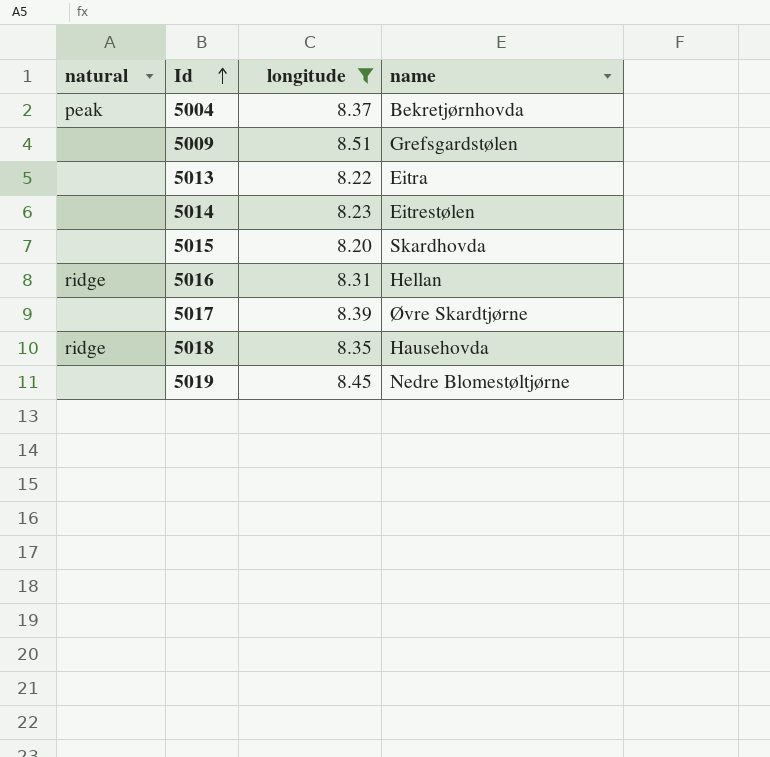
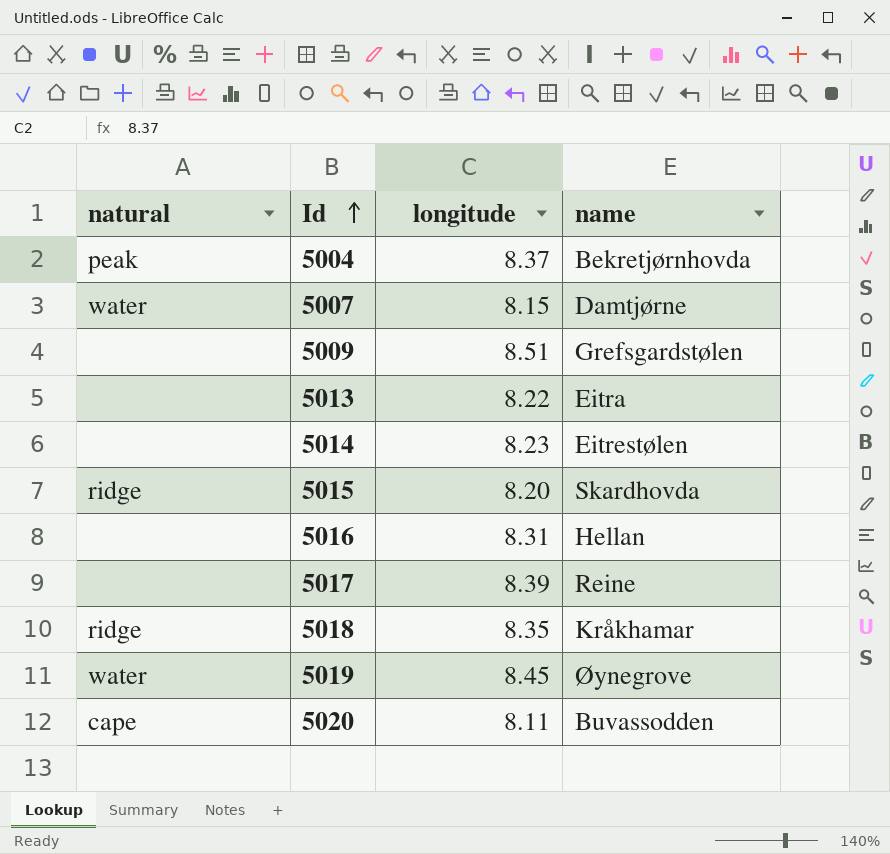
filter: longitude >= 8.20 -> none
5015 | natural: none -> ridge
5016 | natural: ridge -> none
5017 | name: Øvre Skardtjørne -> Reine
5018 | name: Hausehovda -> Kråkhamar
5019 | natural: none -> water
5019 | name: Nedre Blomestøltjørne -> Øynegrove

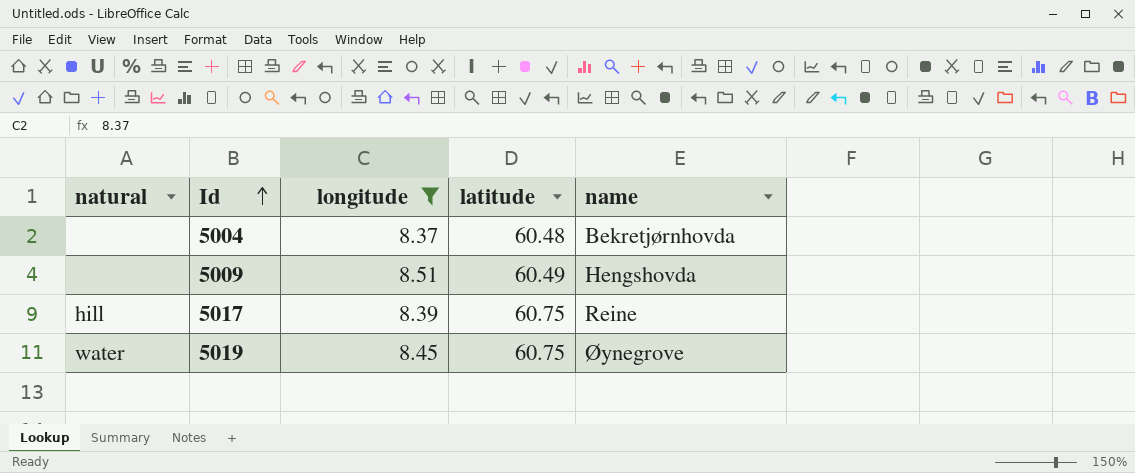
filter: none -> longitude >= 8.37
column latitude | position: none -> 4
5004 | natural: peak -> none
5009 | name: Grefsgardstølen -> Hengshovda
5017 | natural: none -> hill

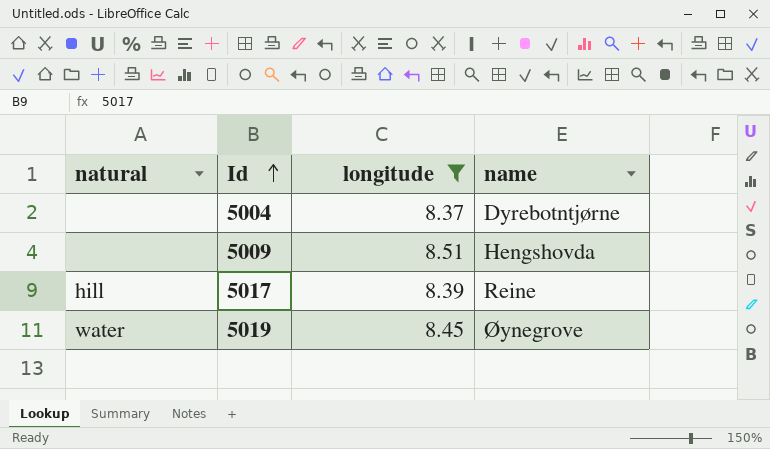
column latitude | position: 4 -> none
5004 | name: Bekretjørnhovda -> Dyrebotntjørne

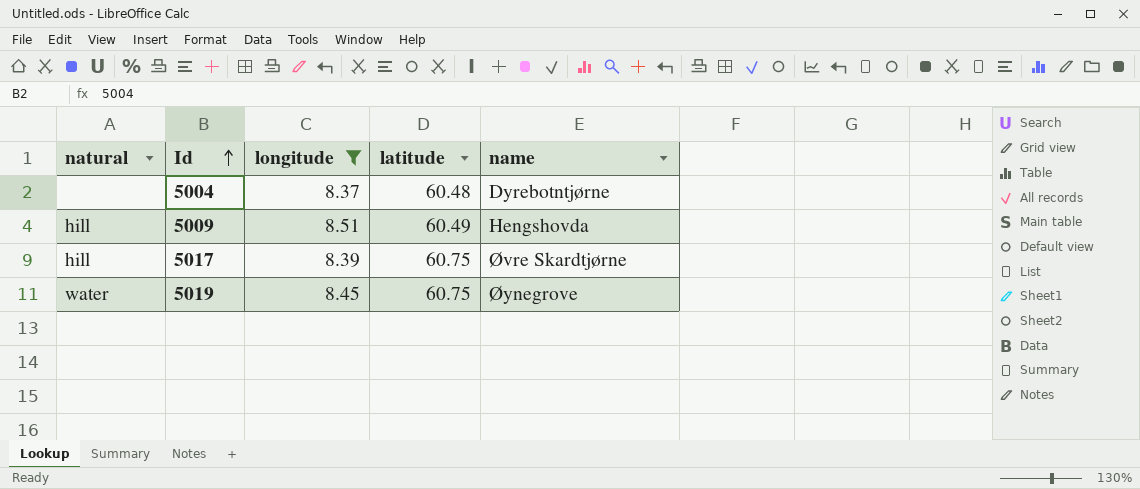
column latitude | position: none -> 4
5009 | natural: none -> hill
5017 | name: Reine -> Øvre Skardtjørne

